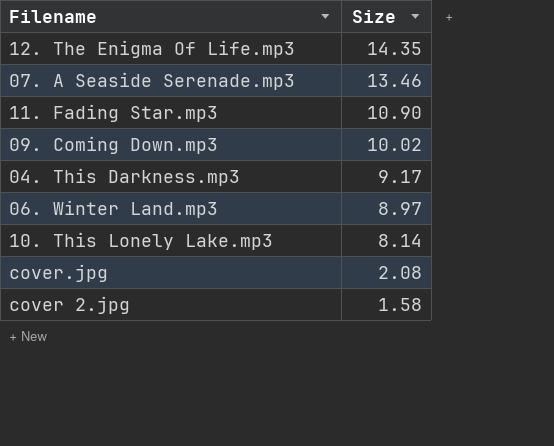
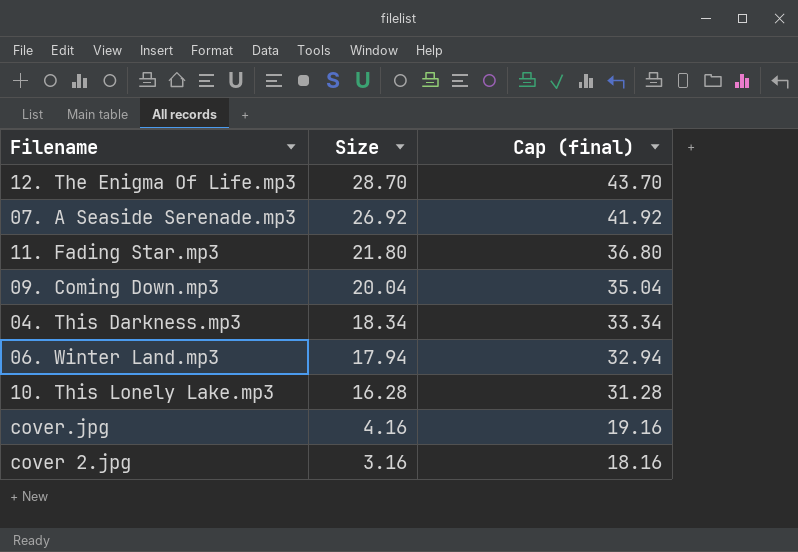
column Cap (final) | formula: none -> [Size] + 15
12. The Enigma Of Life.mp3 | Size: 14.35 -> 28.70
07. A Seaside Serenade.mp3 | Size: 13.46 -> 26.92
11. Fading Star.mp3 | Size: 10.90 -> 21.80
09. Coming Down.mp3 | Size: 10.02 -> 20.04
04. This Darkness.mp3 | Size: 9.17 -> 18.34
06. Winter Land.mp3 | Size: 8.97 -> 17.94
10. This Lonely Lake.mp3 | Size: 8.14 -> 16.28
cover.jpg | Size: 2.08 -> 4.16
cover 2.jpg | Size: 1.58 -> 3.16

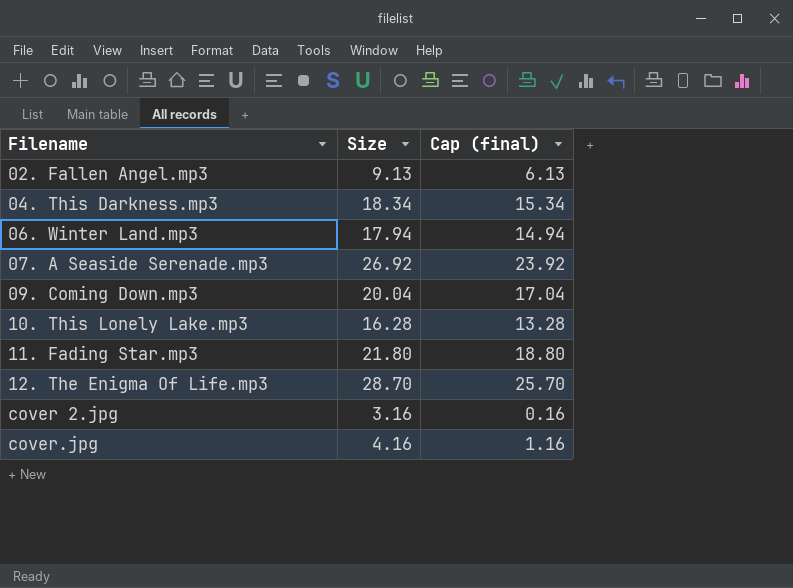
row order: Size descending -> Filename ascending
column Cap (final) | formula: [Size] + 15 -> [Size] - 3
row 02. Fallen Angel.mp3: none -> 9.13 | 6.13

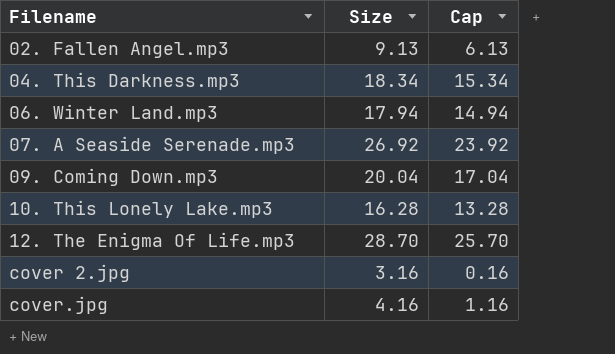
column name: Cap (final) -> Cap
row 11. Fading Star.mp3: 21.80 | 18.80 -> none

